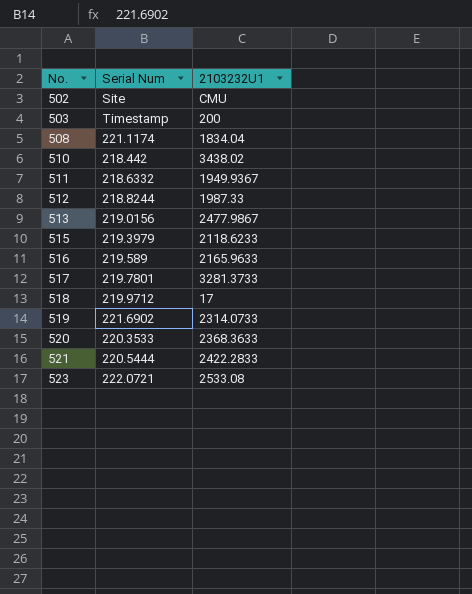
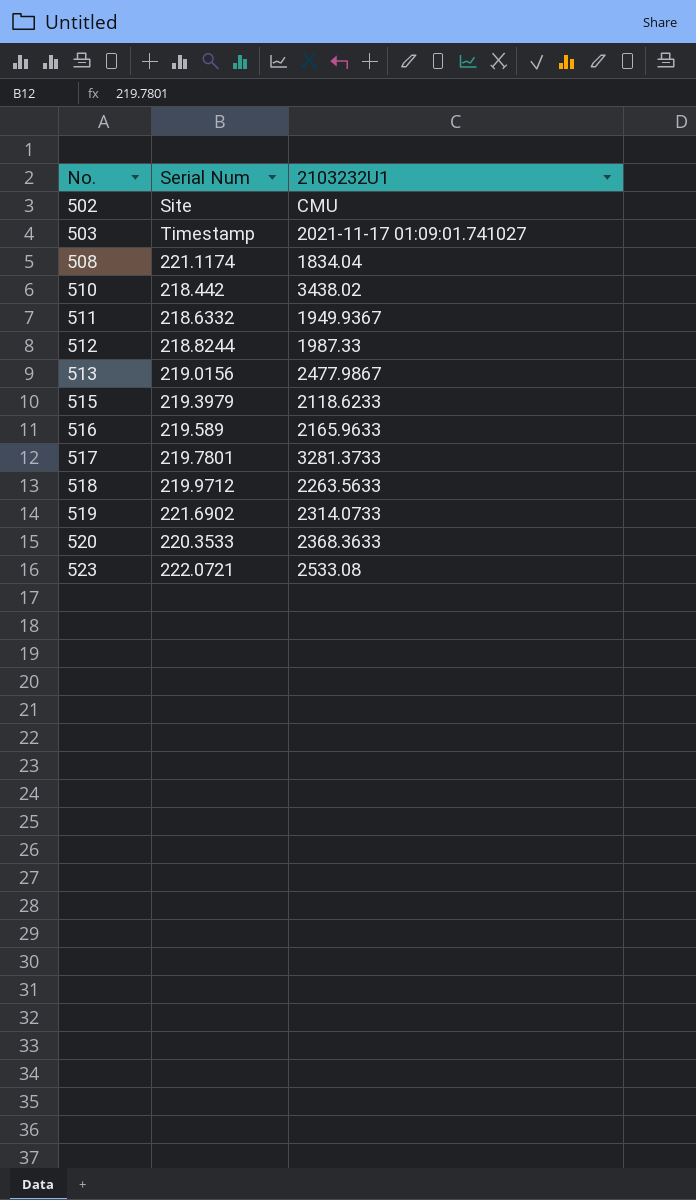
row 521: 220.5444 | 2422.2833 -> none
503 | 2103232U1: 200 -> 2021-11-17 01:09:01.741027
518 | 2103232U1: 17 -> 2263.5633

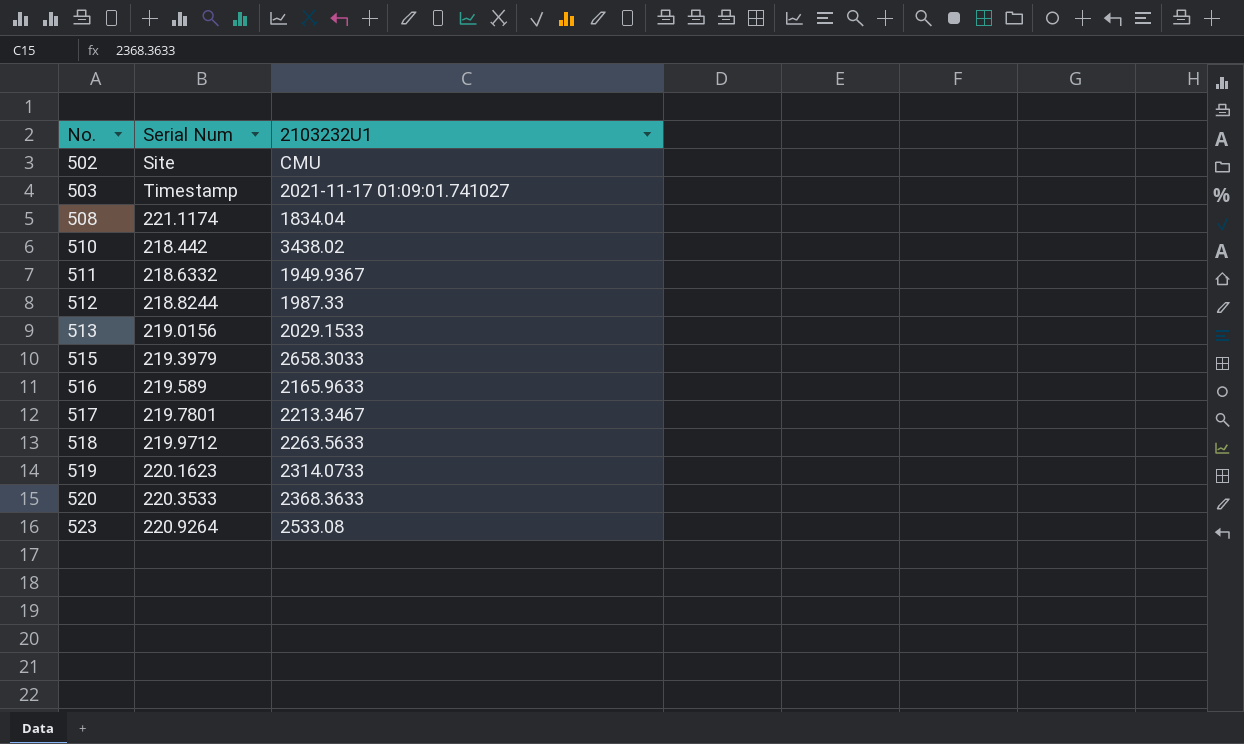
513 | 2103232U1: 2477.9867 -> 2029.1533
515 | 2103232U1: 2118.6233 -> 2658.3033
517 | 2103232U1: 3281.3733 -> 2213.3467
519 | Serial Num: 221.6902 -> 220.1623
523 | Serial Num: 222.0721 -> 220.9264

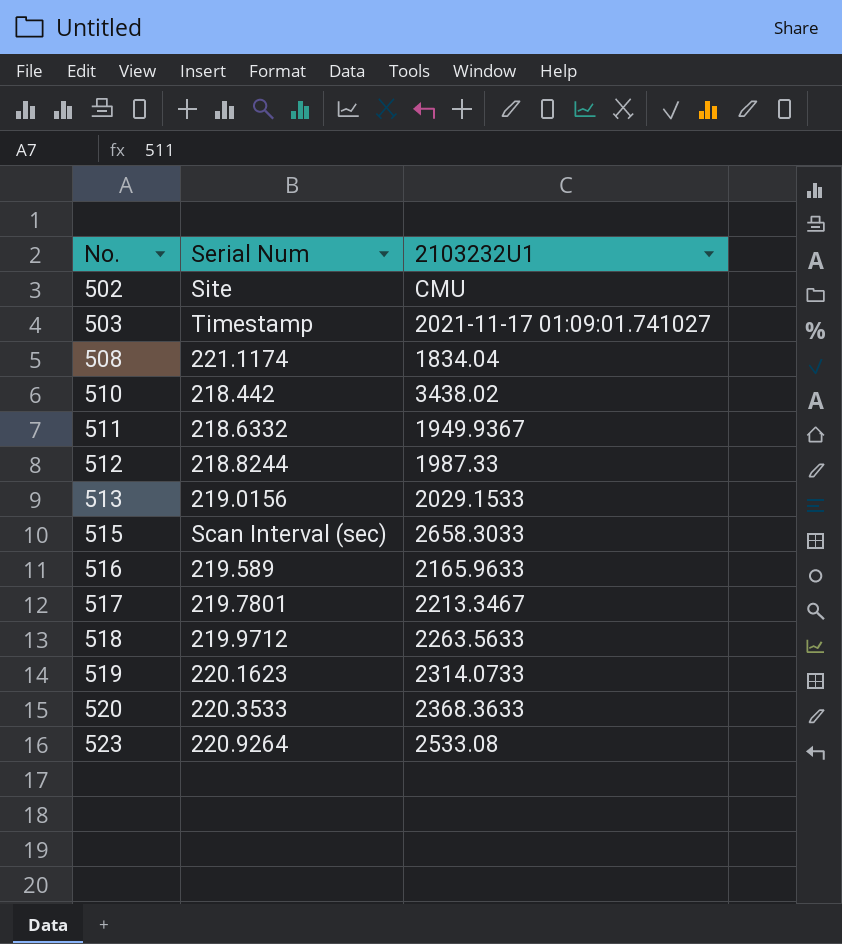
515 | Serial Num: 219.3979 -> Scan Interval (sec)

